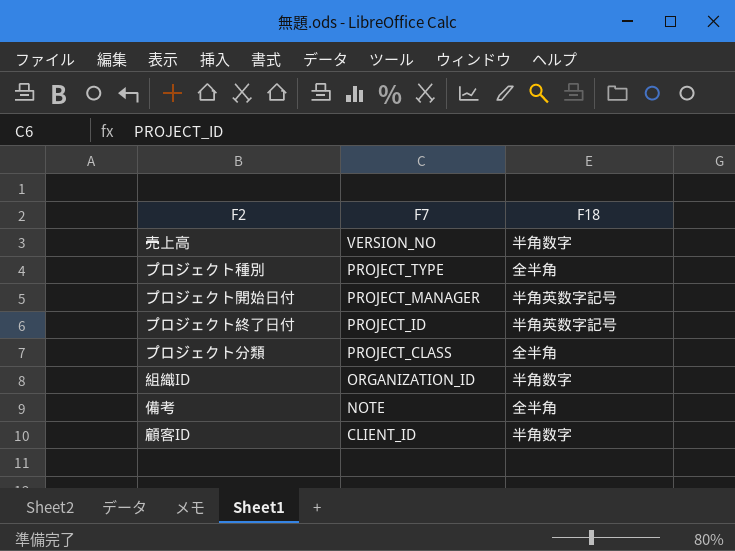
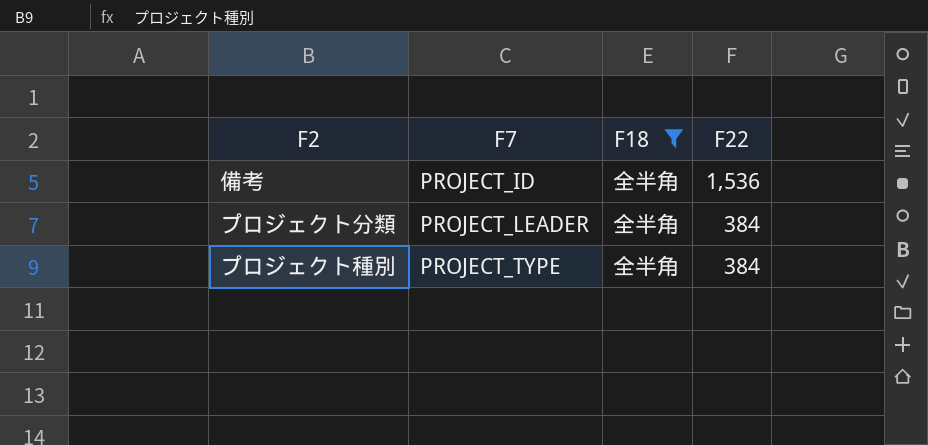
filter: none -> F18 = 全半角
row order: F7 descending -> F7 ascending
column F22 | position: none -> 4
備考 | F7: NOTE -> PROJECT_ID
プロジェクト分類 | F7: PROJECT_CLASS -> PROJECT_LEADER

